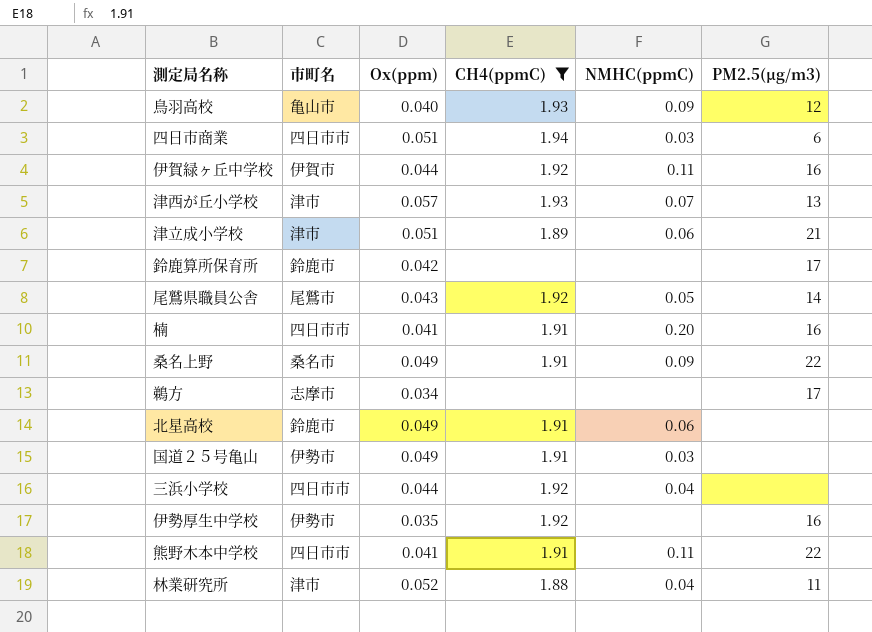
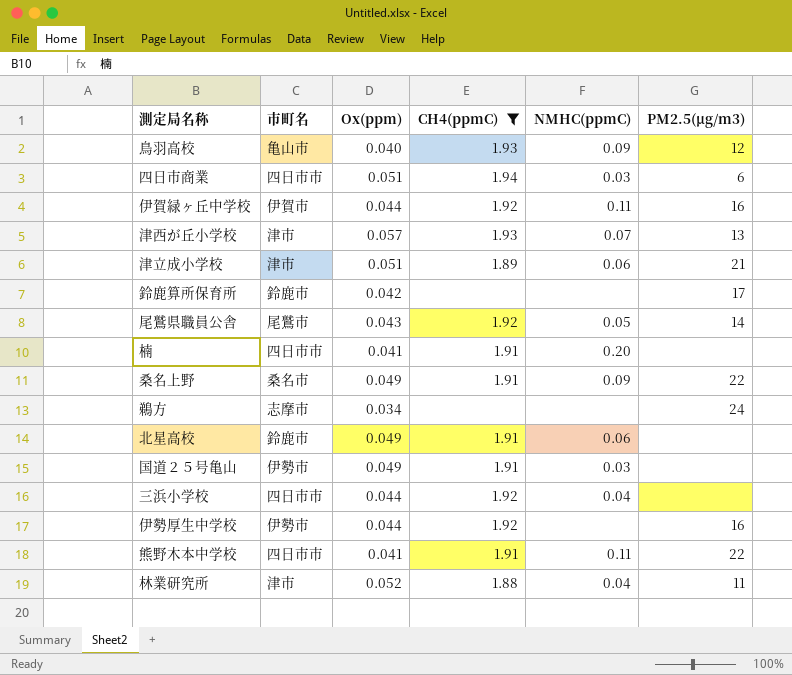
楠 | PM2.5(μg/m3): 16 -> none
鵜方 | PM2.5(μg/m3): 17 -> 24
伊勢厚生中学校 | Ox(ppm): 0.035 -> 0.044

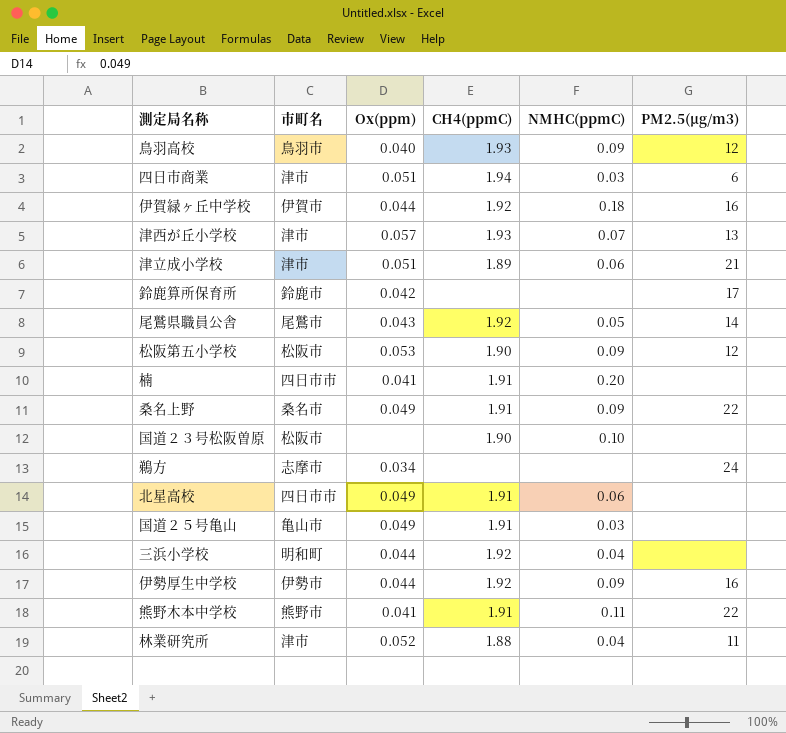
filter: CH4(ppmC) != 1.90 -> none
鳥羽高校 | 市町名: 亀山市 -> 鳥羽市
四日市商業 | 市町名: 四日市市 -> 津市
伊賀緑ヶ丘中学校 | NMHC(ppmC): 0.11 -> 0.18
北星高校 | 市町名: 鈴鹿市 -> 四日市市
国道２５号亀山 | 市町名: 伊勢市 -> 亀山市
三浜小学校 | 市町名: 四日市市 -> 明和町
伊勢厚生中学校 | NMHC(ppmC): none -> 0.09
熊野木本中学校 | 市町名: 四日市市 -> 熊野市

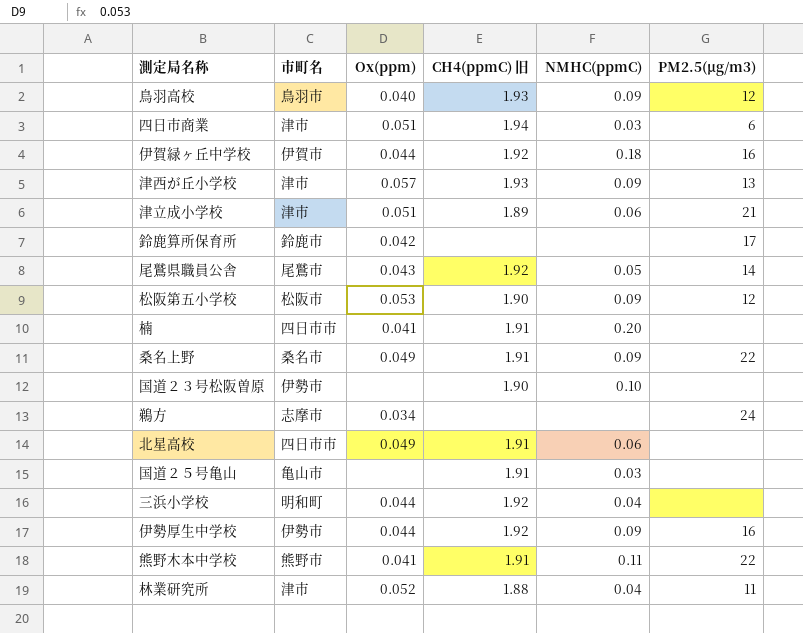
column name: CH4(ppmC) -> CH4(ppmC) 旧
津西が丘小学校 | NMHC(ppmC): 0.07 -> 0.09
国道２３号松阪曽原 | 市町名: 松阪市 -> 伊勢市
国道２５号亀山 | Ox(ppm): 0.049 -> none

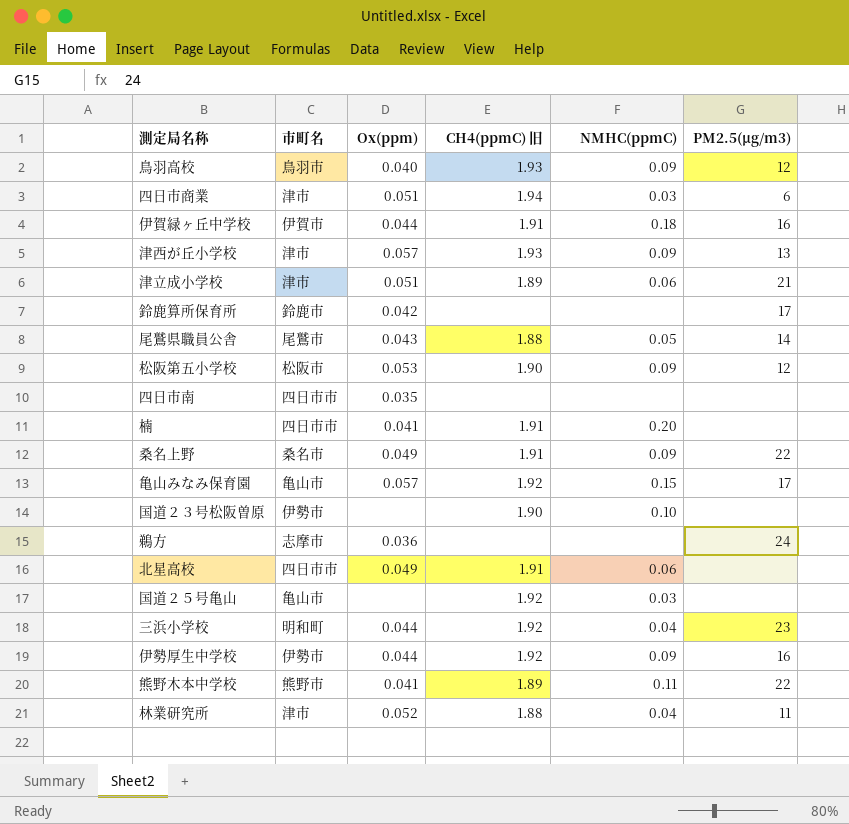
伊賀緑ヶ丘中学校 | CH4(ppmC) 旧: 1.92 -> 1.91
尾鷲県職員公舎 | CH4(ppmC) 旧: 1.92 -> 1.88
row 四日市南: none -> 四日市市 | 0.035 | none | none | none
row 亀山みなみ保育園: none -> 亀山市 | 0.057 | 1.92 | 0.15 | 17
鵜方 | Ox(ppm): 0.034 -> 0.036
国道２５号亀山 | CH4(ppmC) 旧: 1.91 -> 1.92
三浜小学校 | PM2.5(μg/m3): none -> 23
熊野木本中学校 | CH4(ppmC) 旧: 1.91 -> 1.89

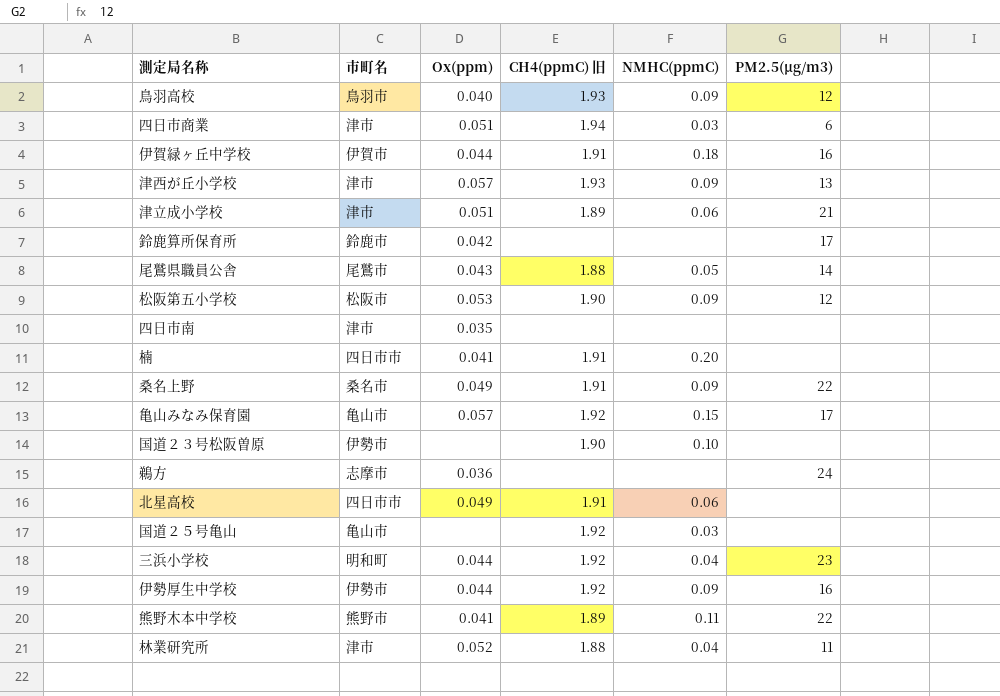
四日市南 | 市町名: 四日市市 -> 津市

